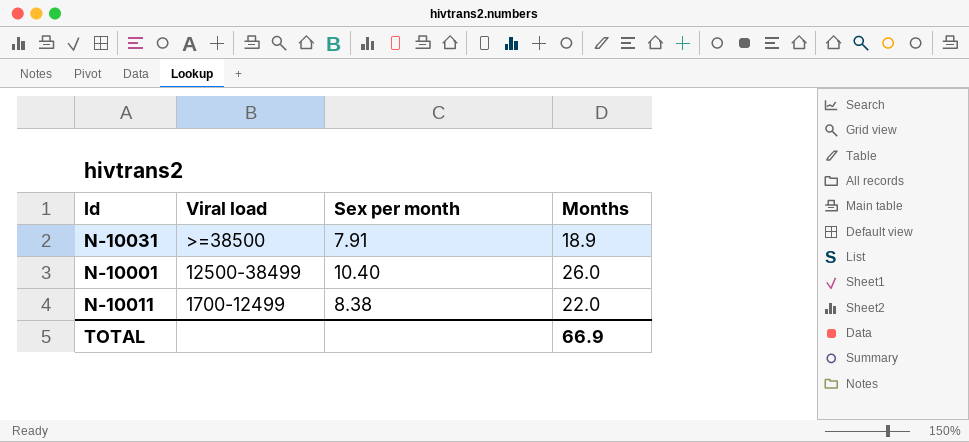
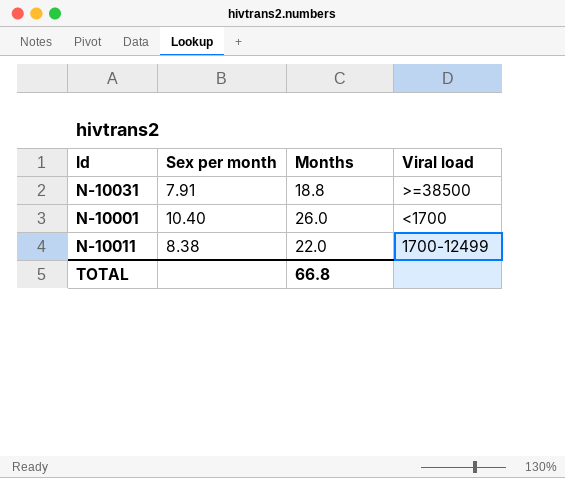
column Viral load | position: 2 -> 4
N-10031 | Months: 18.9 -> 18.8
N-10001 | Viral load: 12500-38499 -> <1700
TOTAL | Months: 66.9 -> 66.8

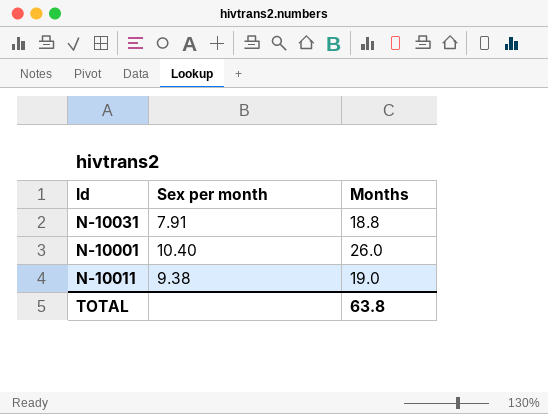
column Viral load | position: 4 -> none
N-10011 | Sex per month: 8.38 -> 9.38
N-10011 | Months: 22.0 -> 19.0
TOTAL | Months: 66.8 -> 63.8

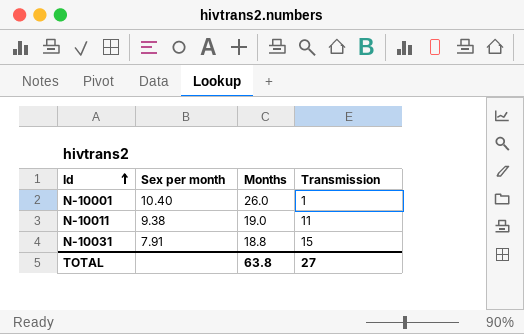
row order: none -> Id ascending
column Transmission | position: none -> 4

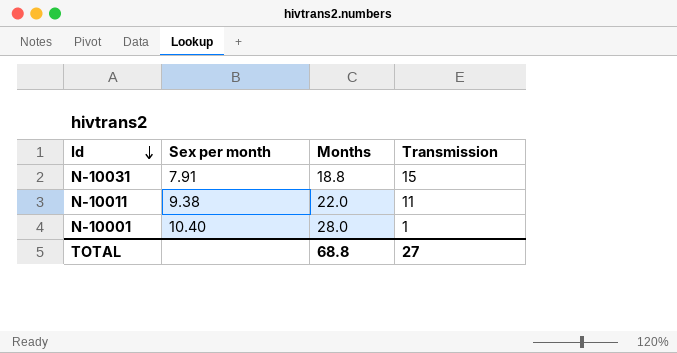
row order: Id ascending -> Id descending
N-10011 | Months: 19.0 -> 22.0
N-10001 | Months: 26.0 -> 28.0
TOTAL | Months: 63.8 -> 68.8

